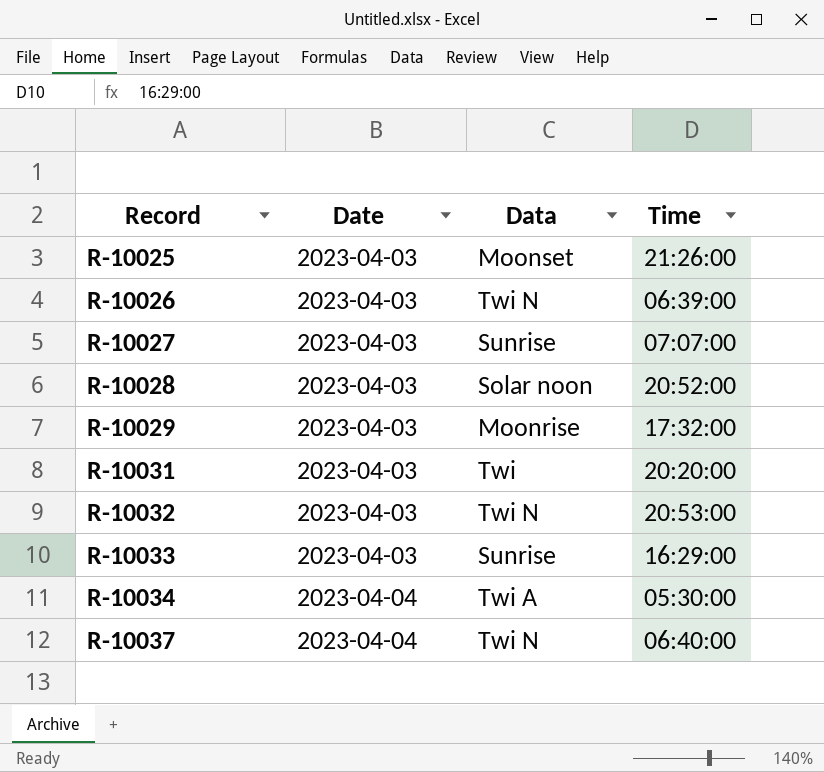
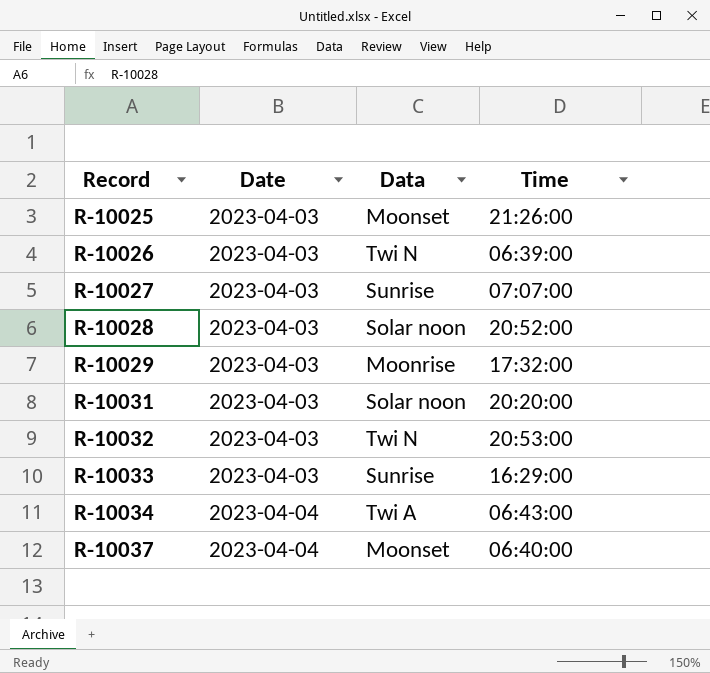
R-10031 | Data: Twi -> Solar noon
R-10034 | Time: 05:30:00 -> 06:43:00
R-10037 | Data: Twi N -> Moonset

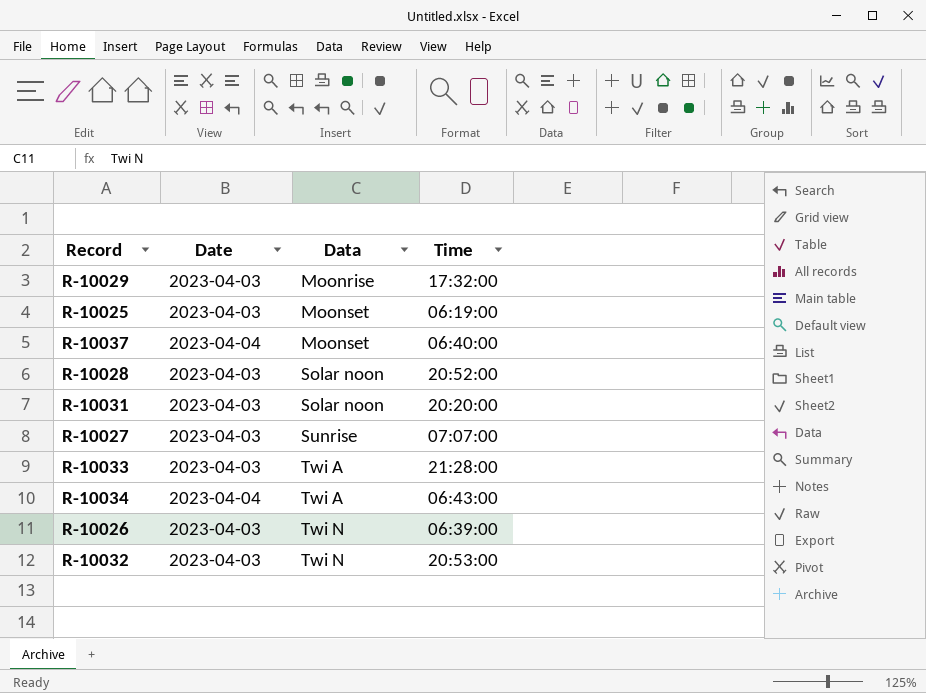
row order: Record ascending -> Data ascending
R-10025 | Time: 21:26:00 -> 06:19:00
R-10033 | Data: Sunrise -> Twi A
R-10033 | Time: 16:29:00 -> 21:28:00

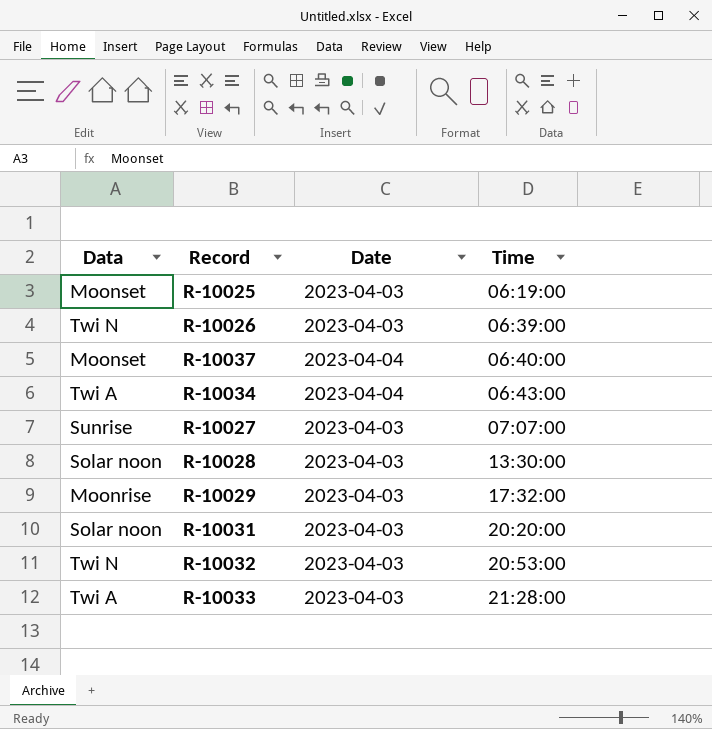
row order: Data ascending -> Time ascending
column Data | position: 3 -> 1
R-10028 | Time: 20:52:00 -> 13:30:00

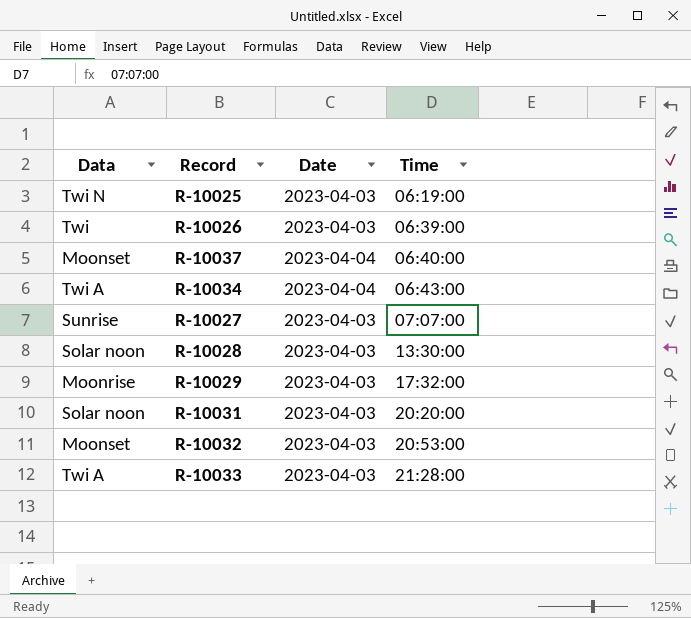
R-10025 | Data: Moonset -> Twi N
R-10026 | Data: Twi N -> Twi
R-10032 | Data: Twi N -> Moonset

